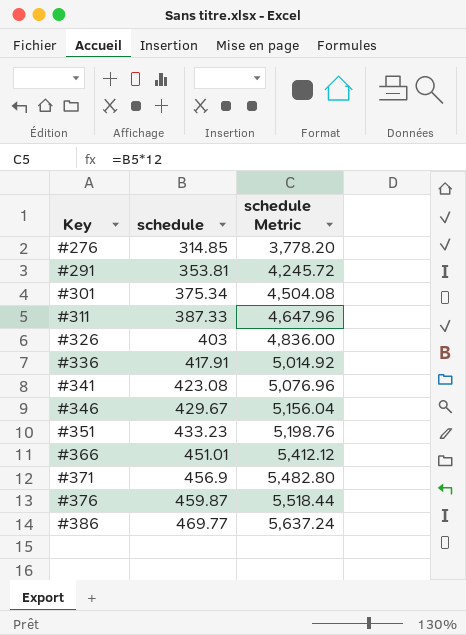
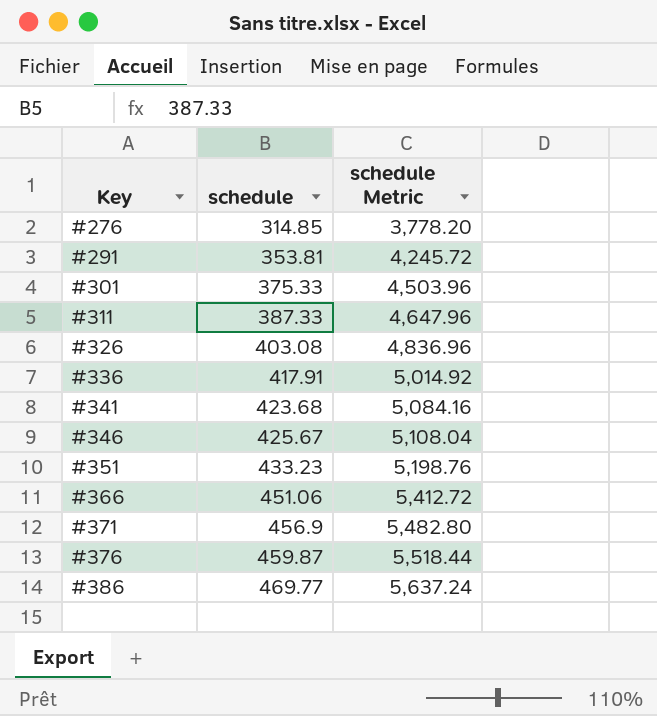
#301 | schedule: 375.34 -> 375.33
#301 | schedule Metric: 4,504.08 -> 4,503.96
#326 | schedule: 403 -> 403.08
#326 | schedule Metric: 4,836.00 -> 4,836.96
#341 | schedule: 423.08 -> 423.68
#341 | schedule Metric: 5,076.96 -> 5,084.16
#346 | schedule: 429.67 -> 425.67
#346 | schedule Metric: 5,156.04 -> 5,108.04
#366 | schedule: 451.01 -> 451.06
#366 | schedule Metric: 5,412.12 -> 5,412.72

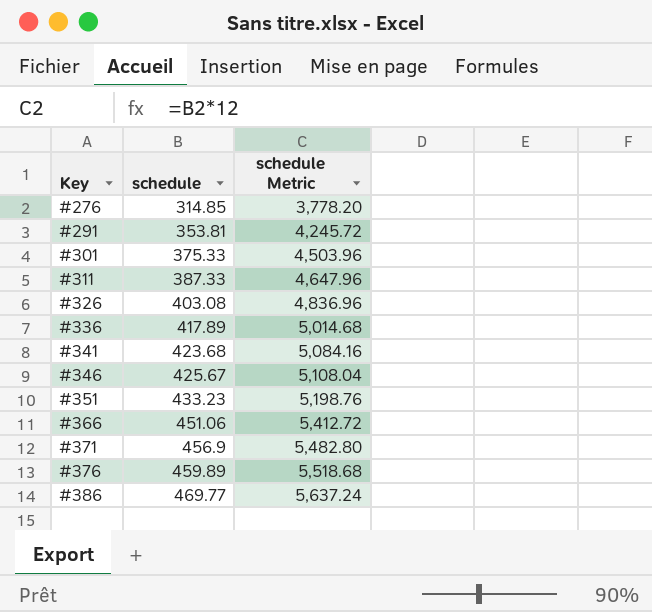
#336 | schedule: 417.91 -> 417.89
#336 | schedule Metric: 5,014.92 -> 5,014.68
#376 | schedule: 459.87 -> 459.89
#376 | schedule Metric: 5,518.44 -> 5,518.68

